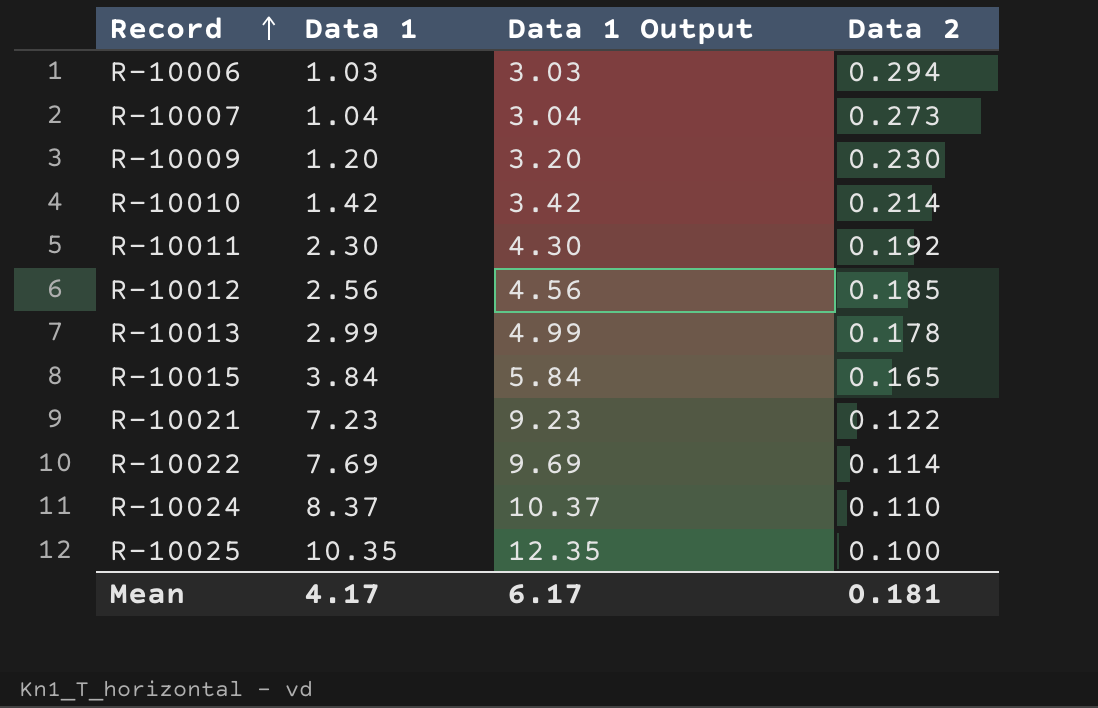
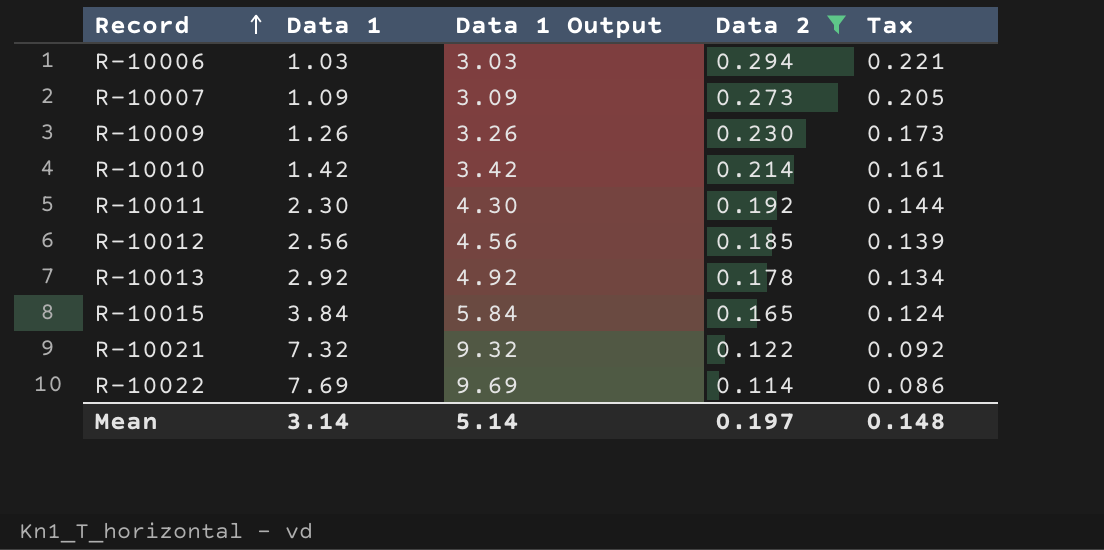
filter: none -> Data 2 >= 0.114
column Tax | formula: none -> [Data 2] * 0.75
R-10007 | Data 1: 1.04 -> 1.09
R-10007 | Data 1 Output: 3.04 -> 3.09
R-10009 | Data 1: 1.20 -> 1.26
R-10009 | Data 1 Output: 3.20 -> 3.26
R-10013 | Data 1: 2.99 -> 2.92
R-10013 | Data 1 Output: 4.99 -> 4.92
R-10021 | Data 1: 7.23 -> 7.32
R-10021 | Data 1 Output: 9.23 -> 9.32
Mean | Data 1: 4.17 -> 3.14
Mean | Data 1 Output: 6.17 -> 5.14
Mean | Data 2: 0.181 -> 0.197

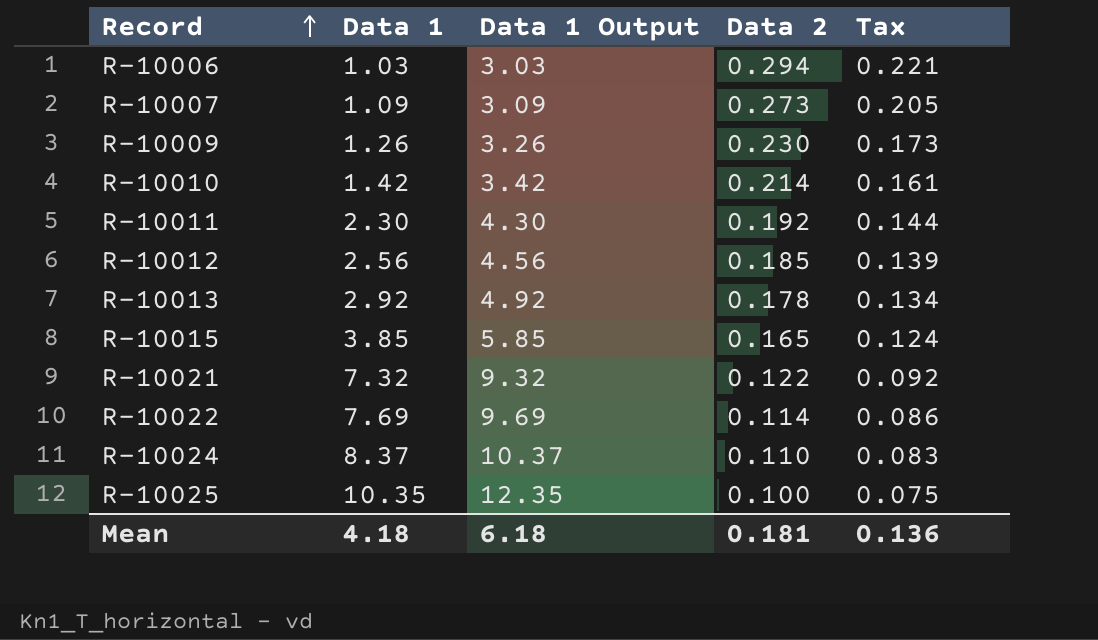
filter: Data 2 >= 0.114 -> none
R-10015 | Data 1: 3.84 -> 3.85
R-10015 | Data 1 Output: 5.84 -> 5.85
Mean | Data 1: 3.14 -> 4.18
Mean | Data 1 Output: 5.14 -> 6.18
Mean | Data 2: 0.197 -> 0.181
Mean | Tax: 0.148 -> 0.136

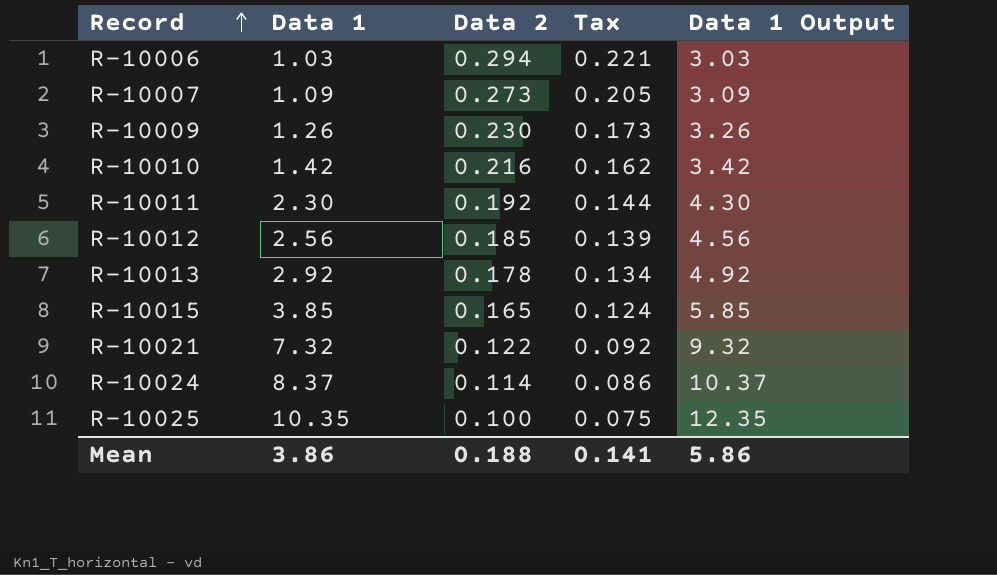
column Data 1 Output | position: 3 -> 5
row R-10022: 7.69 | 9.69 | 0.114 | 0.086 -> none
R-10010 | Data 2: 0.214 -> 0.216
R-10010 | Tax: 0.161 -> 0.162
R-10024 | Data 2: 0.110 -> 0.114
R-10024 | Tax: 0.083 -> 0.086
Mean | Data 1: 4.18 -> 3.86
Mean | Data 2: 0.181 -> 0.188
Mean | Tax: 0.136 -> 0.141
Mean | Data 1 Output: 6.18 -> 5.86

